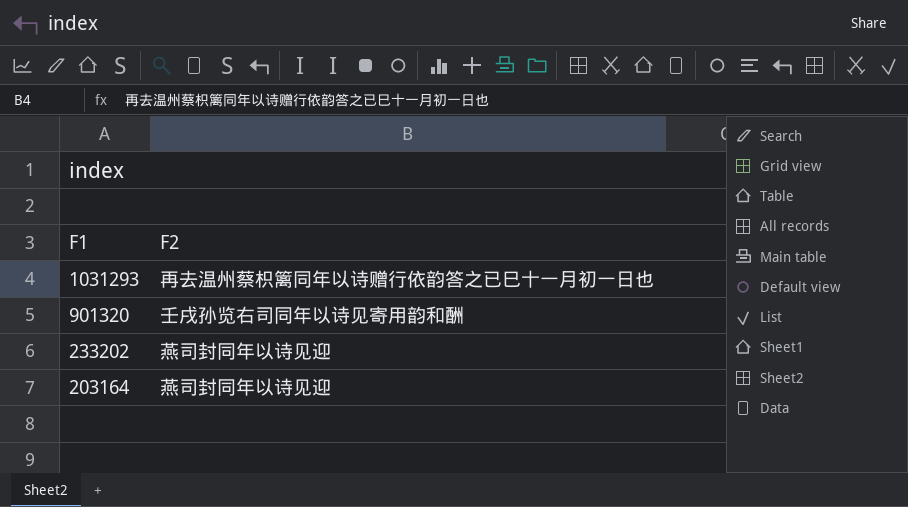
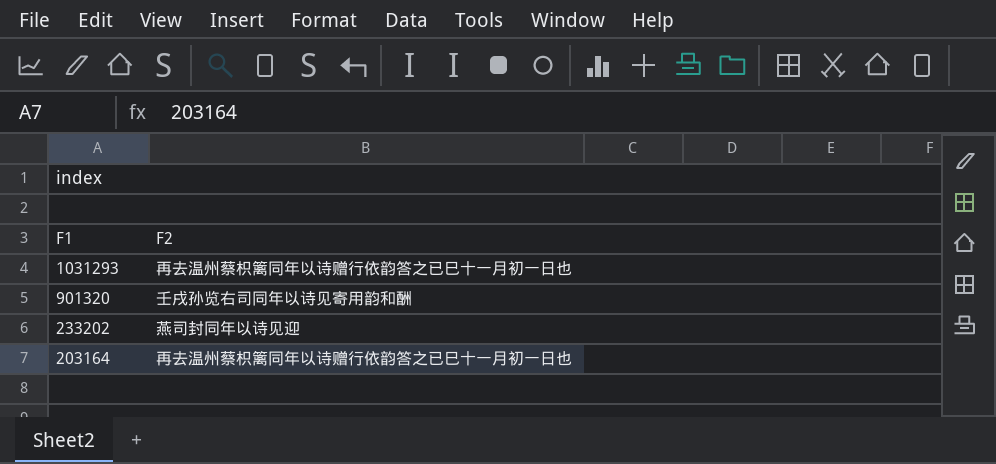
203164 | F2: 燕司封同年以诗见迎 -> 再去温州蔡枳篱同年以诗赠行依韵答之已巳十一月初一日也

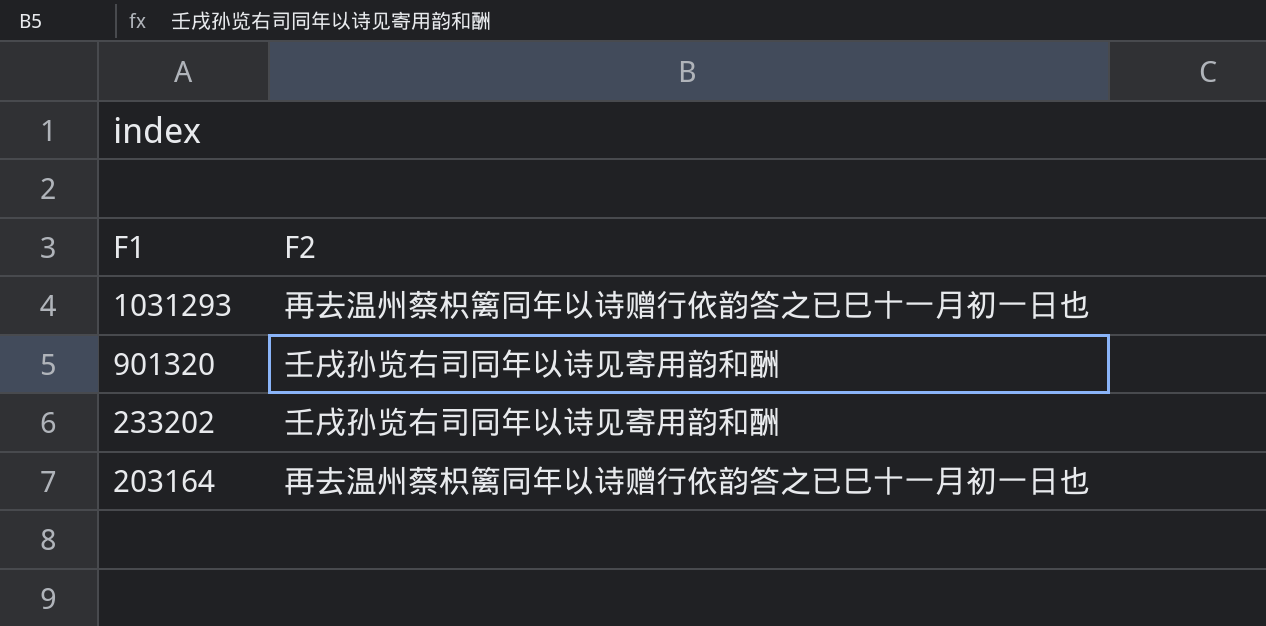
233202 | F2: 燕司封同年以诗见迎 -> 壬戌孙览右司同年以诗见寄用韵和酬

